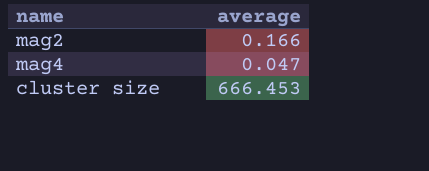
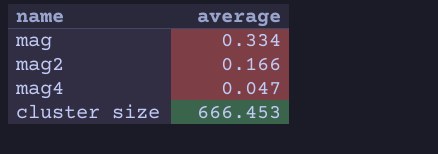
row mag: none -> 0.334

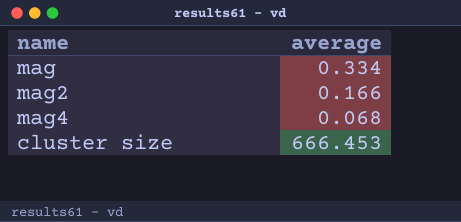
mag4 | average: 0.047 -> 0.068

